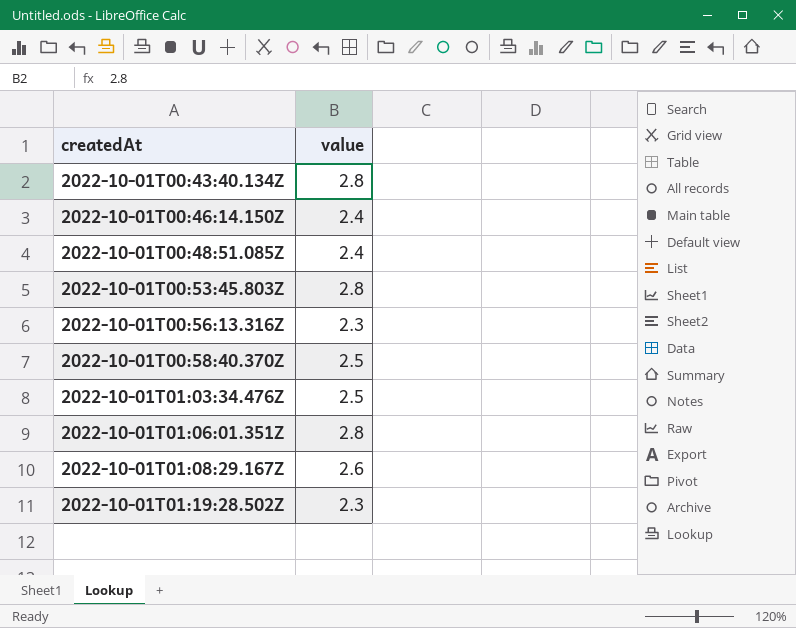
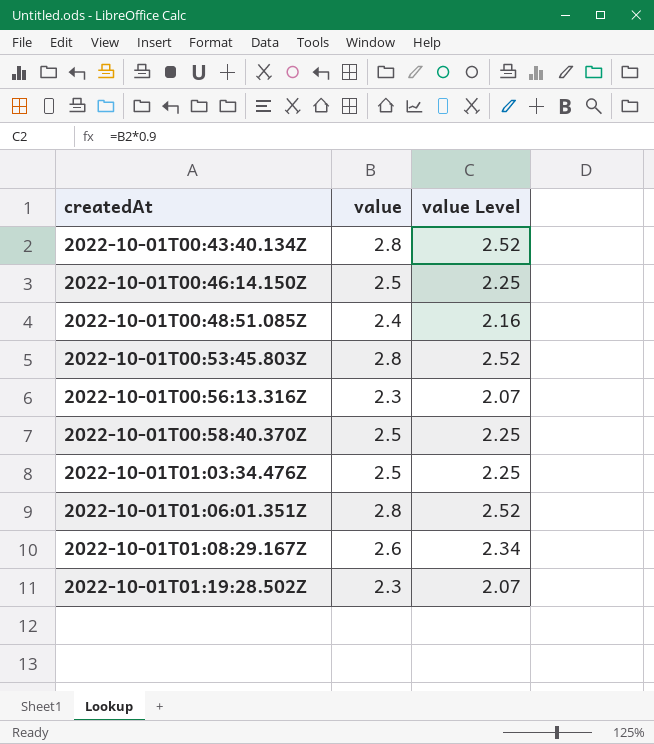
column value Level | formula: none -> [value] * 0.9
2022-10-01T00:46:14.150Z | value: 2.4 -> 2.5

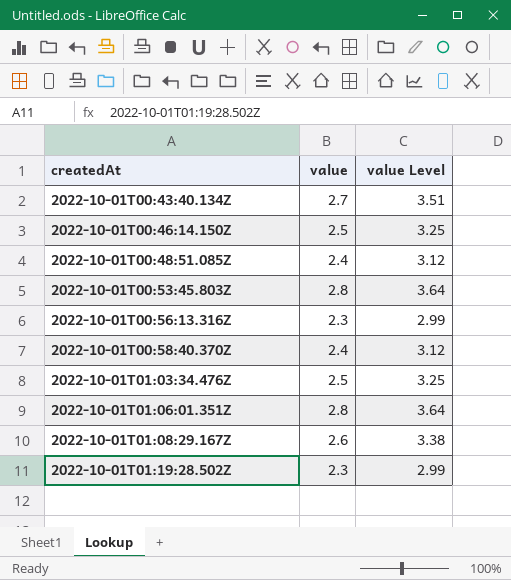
column value Level | formula: [value] * 0.9 -> [value] * 1.3
2022-10-01T00:43:40.134Z | value: 2.8 -> 2.7
2022-10-01T00:58:40.370Z | value: 2.5 -> 2.4

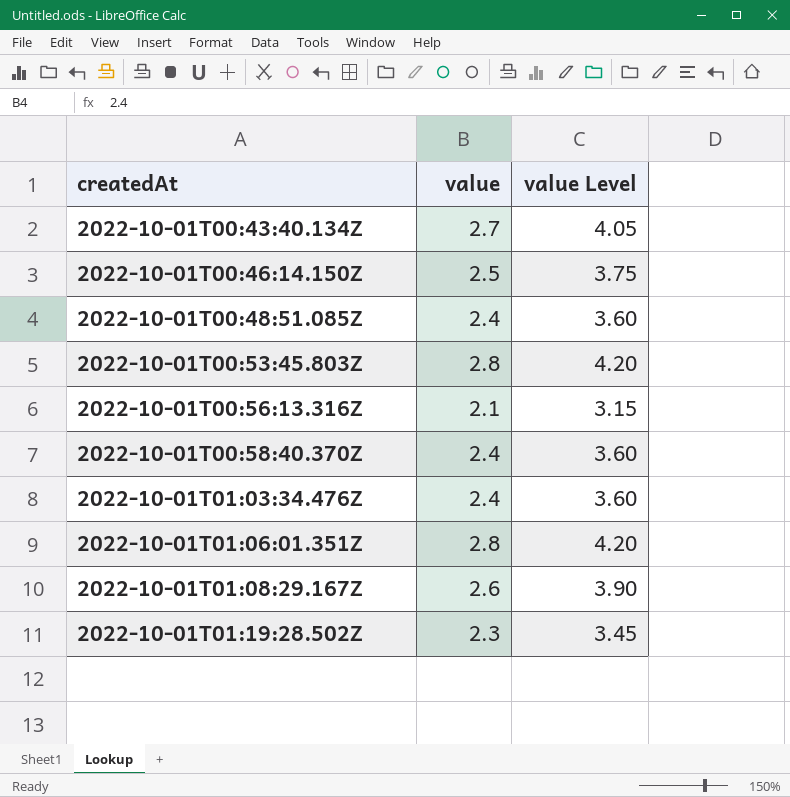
column value Level | formula: [value] * 1.3 -> [value] * 1.5
2022-10-01T00:56:13.316Z | value: 2.3 -> 2.1
2022-10-01T01:03:34.476Z | value: 2.5 -> 2.4

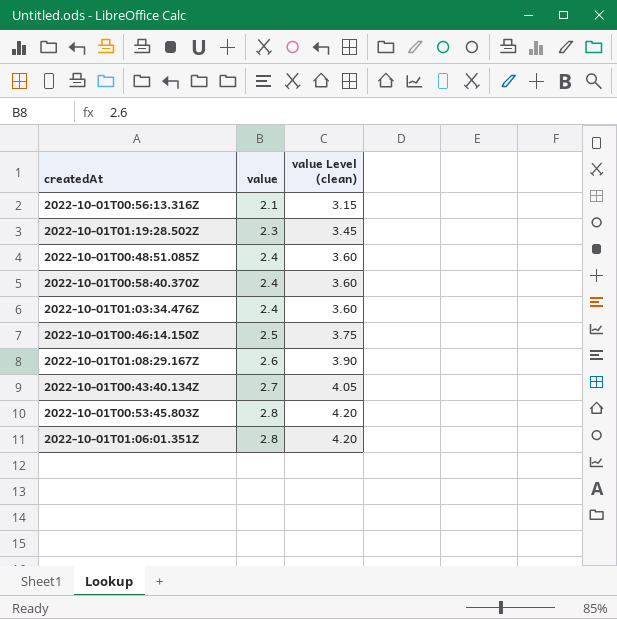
row order: createdAt ascending -> value ascending
column name: value Level -> value Level (clean)

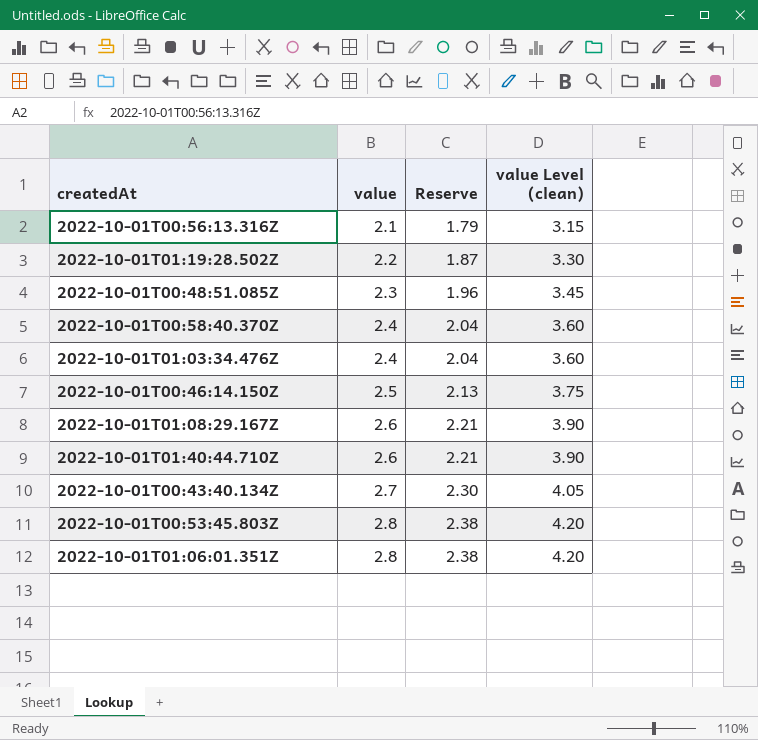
column Reserve | formula: none -> [value] * 0.85
2022-10-01T01:19:28.502Z | value: 2.3 -> 2.2
2022-10-01T01:19:28.502Z | value Level (clean): 3.45 -> 3.30
2022-10-01T00:48:51.085Z | value: 2.4 -> 2.3
2022-10-01T00:48:51.085Z | value Level (clean): 3.60 -> 3.45
row 2022-10-01T01:40:44.710Z: none -> 2.6 | 2.21 | 3.90

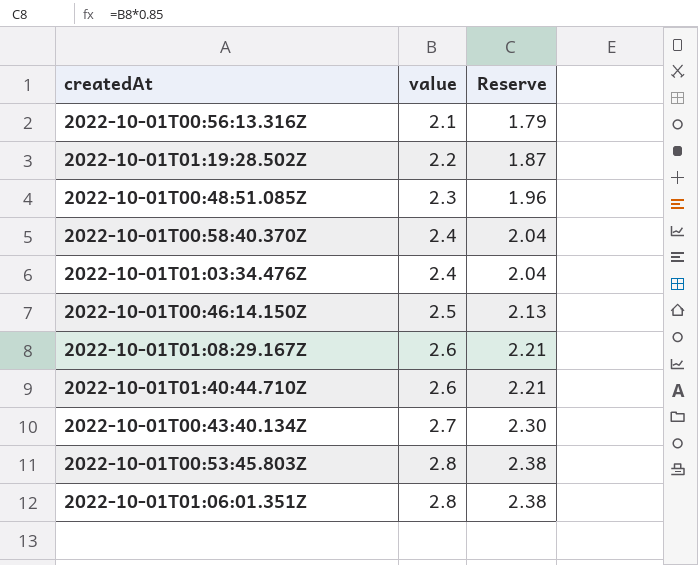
column value Level (clean) | formula: [value] * 1.5 -> none

